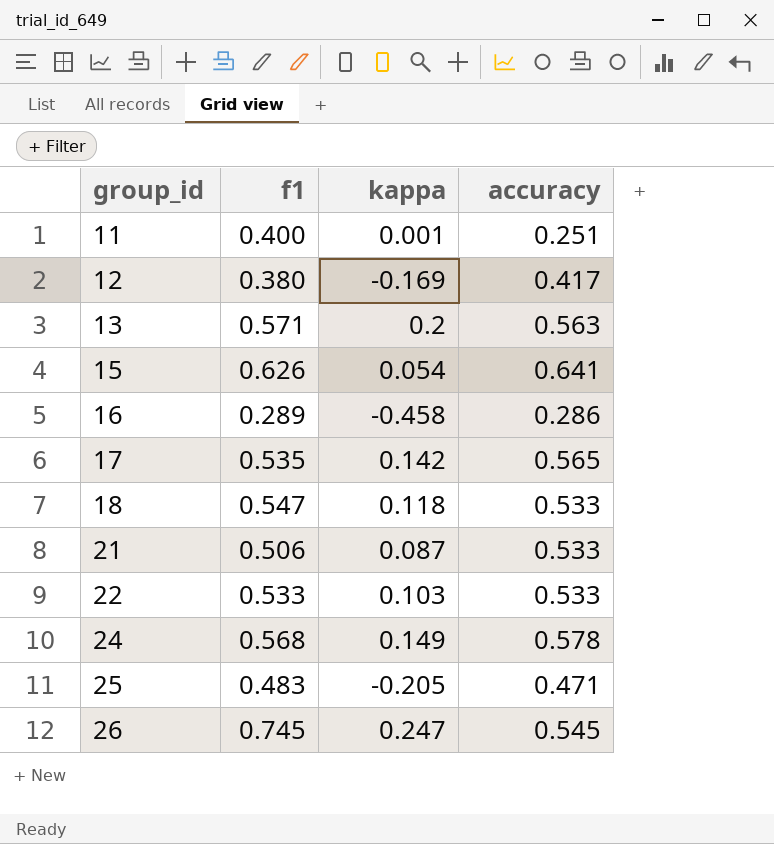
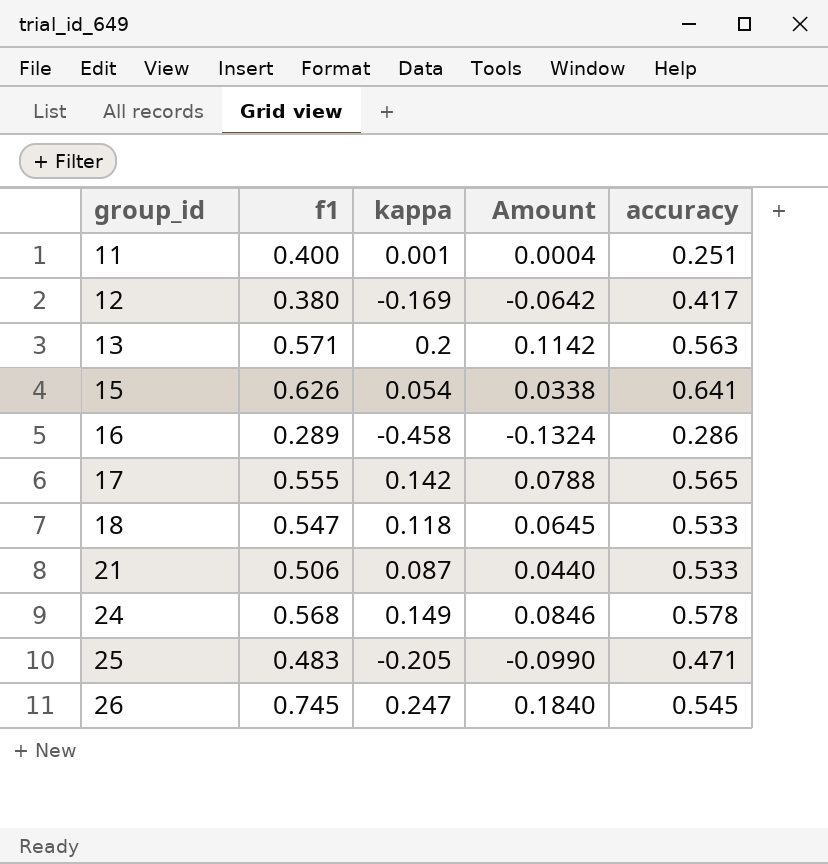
column Amount | formula: none -> [f1] * [kappa]
row 22: 0.533 | 0.103 | 0.533 -> none
17 | f1: 0.535 -> 0.555

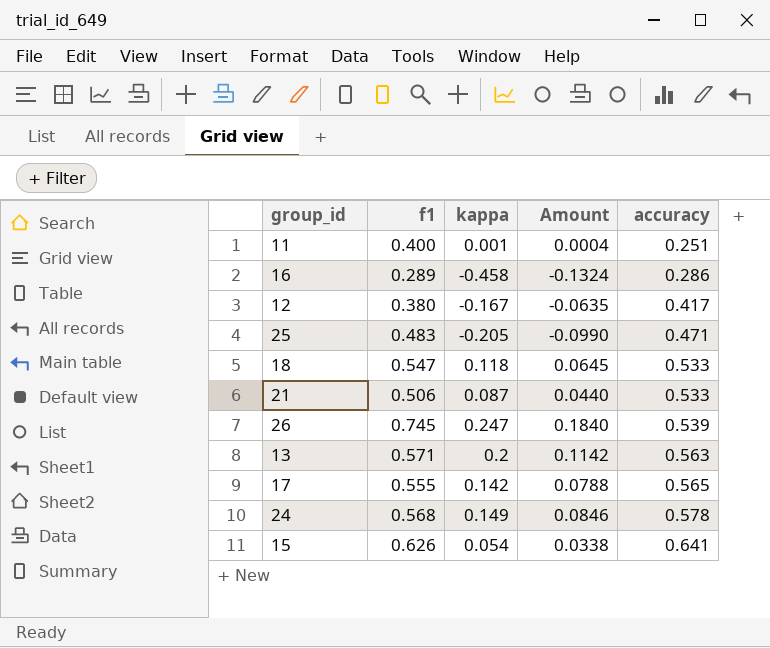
row order: group_id ascending -> accuracy ascending
12 | kappa: -0.169 -> -0.167
12 | Amount: -0.0642 -> -0.0635
26 | accuracy: 0.545 -> 0.539

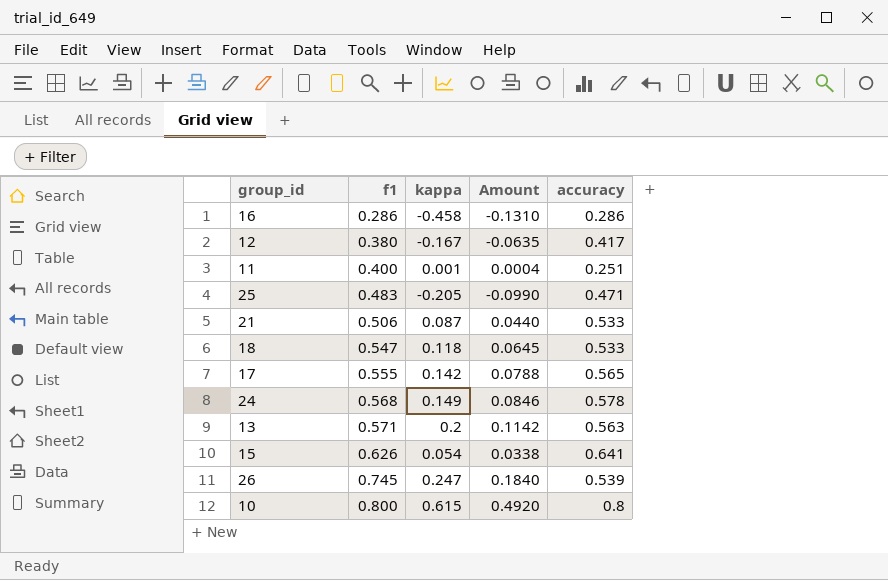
row order: accuracy ascending -> f1 ascending
16 | f1: 0.289 -> 0.286
16 | Amount: -0.1324 -> -0.1310
row 10: none -> 0.800 | 0.615 | 0.4920 | 0.8

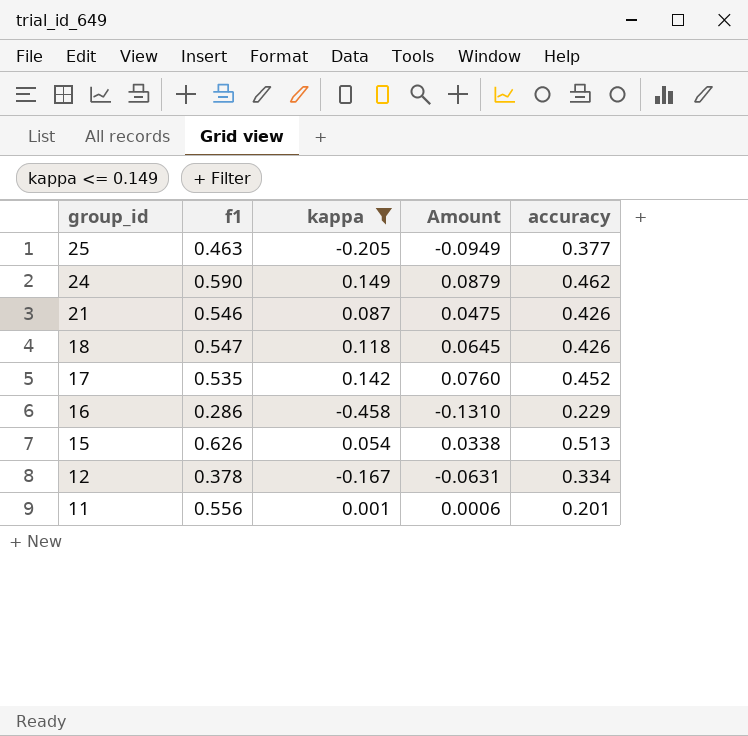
filter: none -> kappa <= 0.149
row order: f1 ascending -> group_id descending
25 | f1: 0.483 -> 0.463
25 | Amount: -0.0990 -> -0.0949
25 | accuracy: 0.471 -> 0.377
24 | f1: 0.568 -> 0.590
24 | Amount: 0.0846 -> 0.0879
24 | accuracy: 0.578 -> 0.462
21 | f1: 0.506 -> 0.546
21 | Amount: 0.0440 -> 0.0475
21 | accuracy: 0.533 -> 0.426
18 | accuracy: 0.533 -> 0.426
17 | f1: 0.555 -> 0.535
17 | Amount: 0.0788 -> 0.0760
17 | accuracy: 0.565 -> 0.452
16 | accuracy: 0.286 -> 0.229
15 | accuracy: 0.641 -> 0.513
12 | f1: 0.380 -> 0.378
12 | Amount: -0.0635 -> -0.0631
12 | accuracy: 0.417 -> 0.334
11 | f1: 0.400 -> 0.556
11 | Amount: 0.0004 -> 0.0006
11 | accuracy: 0.251 -> 0.201

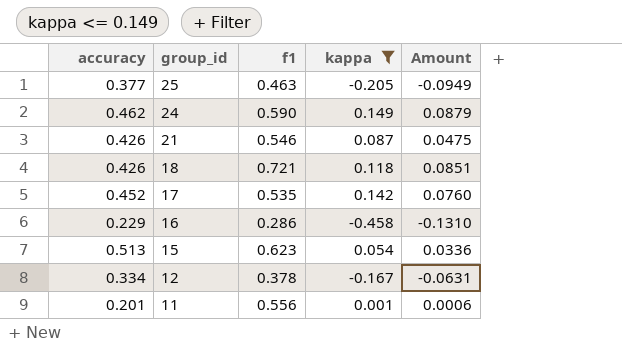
column accuracy | position: 5 -> 1
18 | f1: 0.547 -> 0.721
18 | Amount: 0.0645 -> 0.0851
15 | f1: 0.626 -> 0.623
15 | Amount: 0.0338 -> 0.0336

